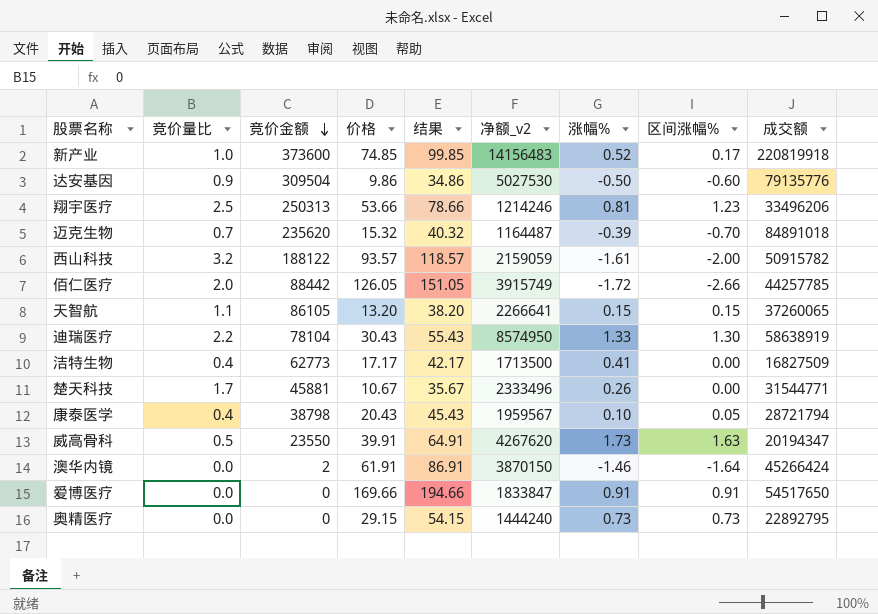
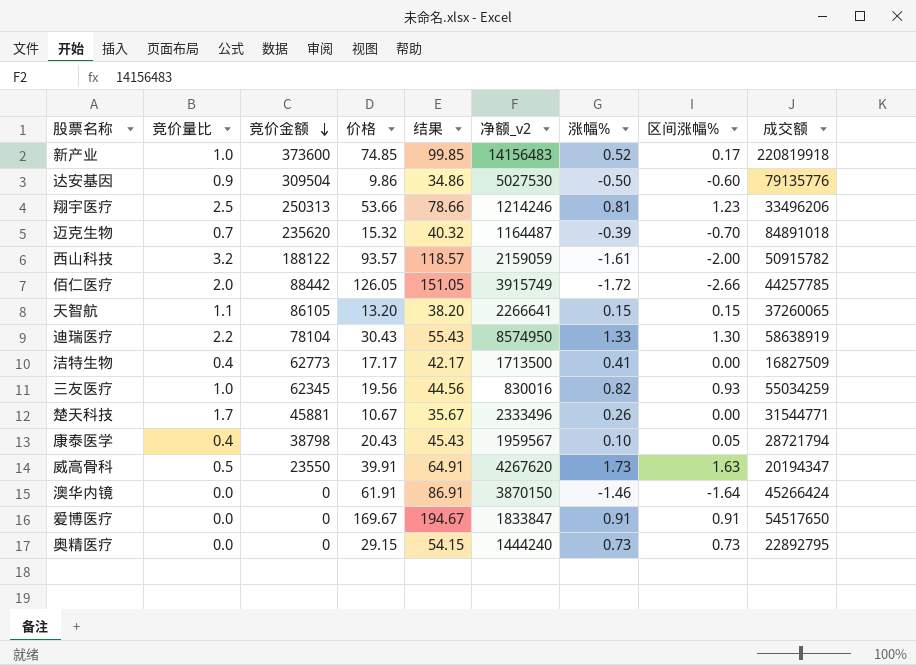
row 三友医疗: none -> 1.0 | 62345 | 19.56 | 44.56 | 830016 | 0.82 | 0.93 | 55034259
澳华内镜 | 竞价金额: 2 -> 0
爱博医疗 | 价格: 169.66 -> 169.67
爱博医疗 | 结果: 194.66 -> 194.67

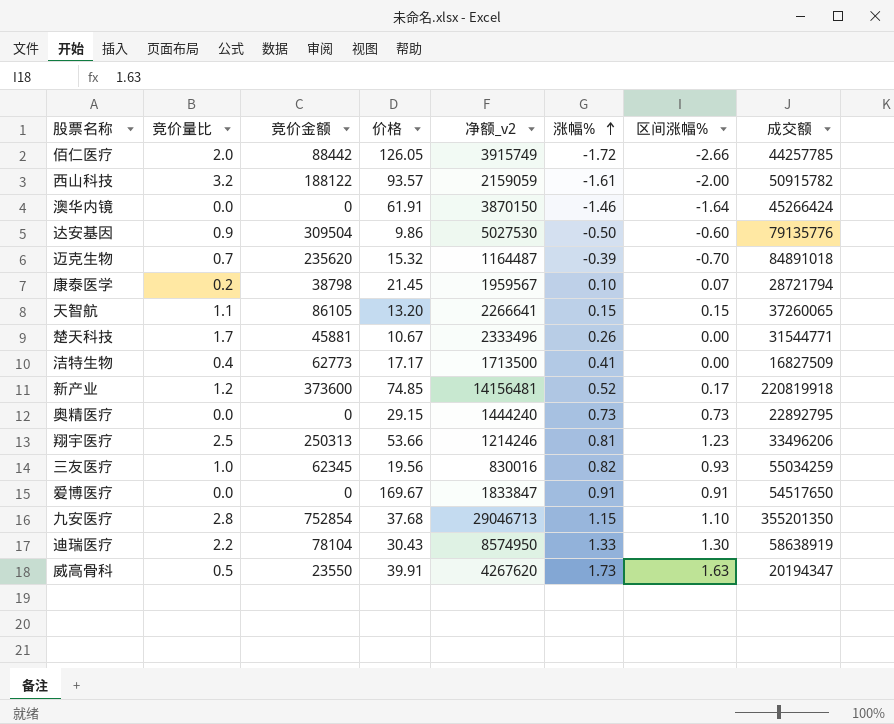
row order: 竞价金额 descending -> 涨幅% ascending
column 结果 | formula: [价格] + 25 -> none
康泰医学 | 竞价量比: 0.4 -> 0.2
康泰医学 | 价格: 20.43 -> 21.45
康泰医学 | 区间涨幅%: 0.05 -> 0.07
新产业 | 竞价量比: 1.0 -> 1.2
新产业 | 净额_v2: 14156483 -> 14156481
row 九安医疗: none -> 2.8 | 752854 | 37.68 | 29046713 | 1.15 | 1.10 | 355201350

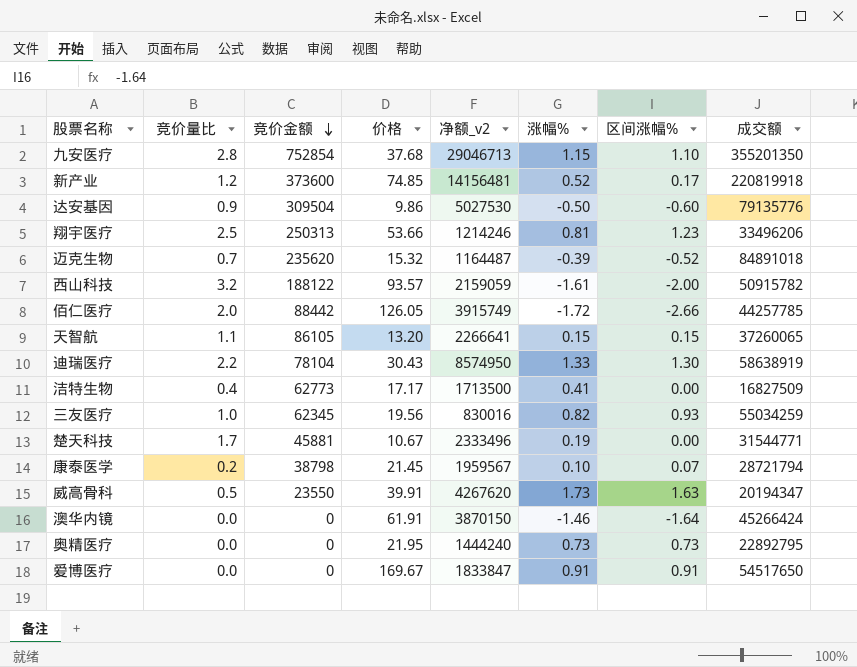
row order: 涨幅% ascending -> 竞价金额 descending
迈克生物 | 区间涨幅%: -0.70 -> -0.52
楚天科技 | 涨幅%: 0.26 -> 0.19
奥精医疗 | 价格: 29.15 -> 21.95

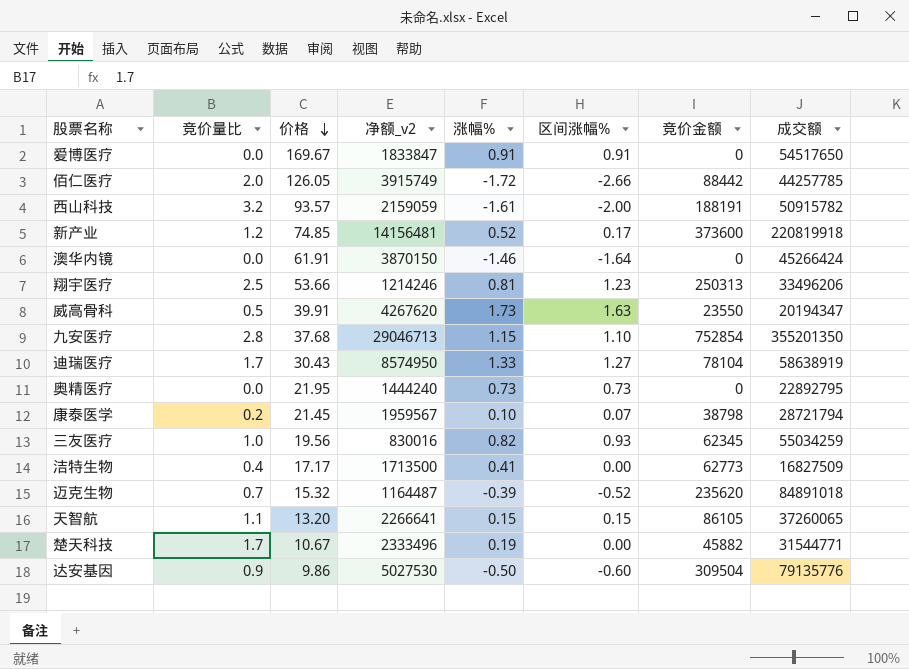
row order: 竞价金额 descending -> 价格 descending
column 竞价金额 | position: 3 -> 7
西山科技 | 竞价金额: 188122 -> 188191
迪瑞医疗 | 竞价量比: 2.2 -> 1.7
迪瑞医疗 | 区间涨幅%: 1.30 -> 1.27
楚天科技 | 竞价金额: 45881 -> 45882

